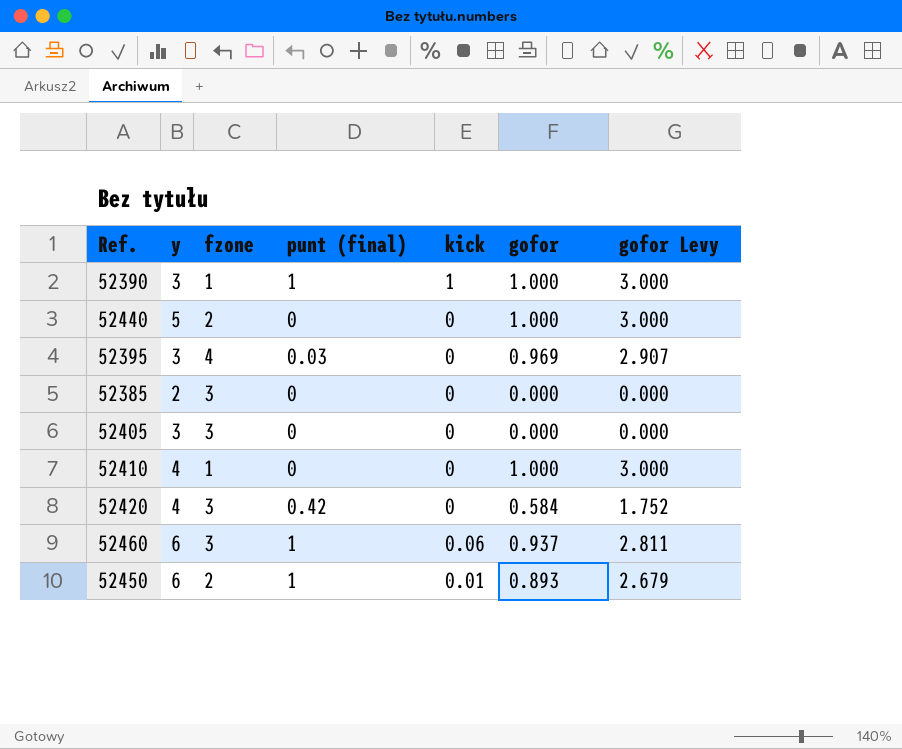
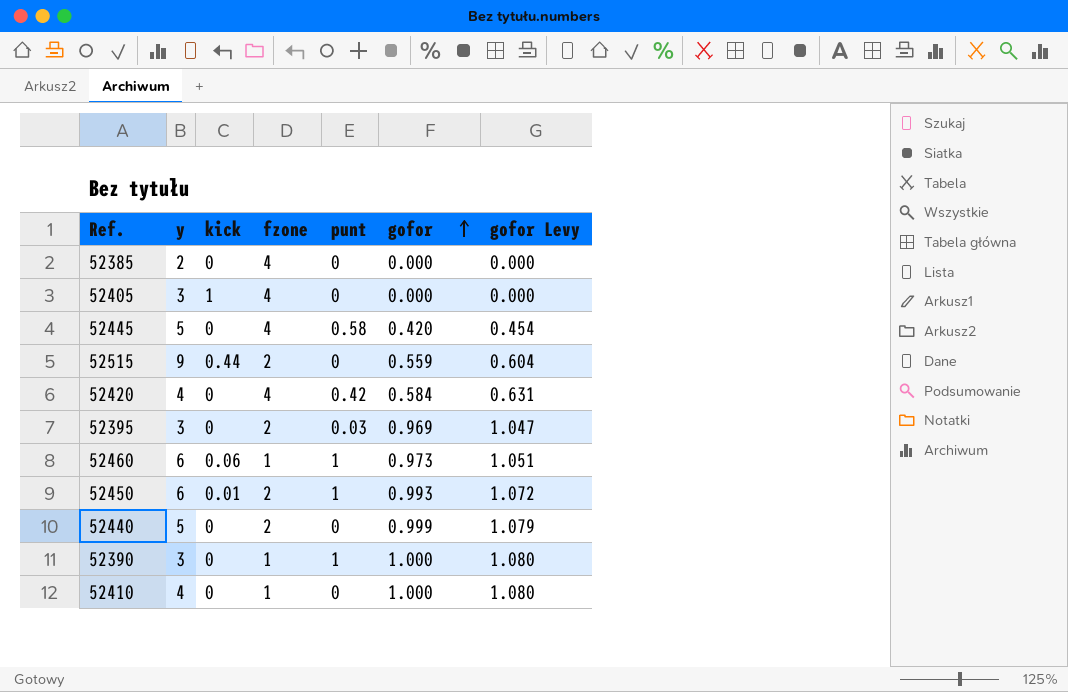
row order: none -> gofor ascending
column kick | position: 5 -> 3
column name: punt (final) -> punt
column gofor Levy | formula: [gofor] * 3 -> [gofor] * 1.08
52385 | fzone: 3 -> 4
52405 | kick: 0 -> 1
52405 | fzone: 3 -> 4
row 52445: none -> 5 | 0 | 4 | 0.58 | 0.420 | 0.454
row 52515: none -> 9 | 0.44 | 2 | 0 | 0.559 | 0.604
52420 | fzone: 3 -> 4
52395 | fzone: 4 -> 2
52460 | fzone: 3 -> 1
52460 | gofor: 0.937 -> 0.973
52450 | gofor: 0.893 -> 0.993
52440 | gofor: 1.000 -> 0.999
52390 | kick: 1 -> 0

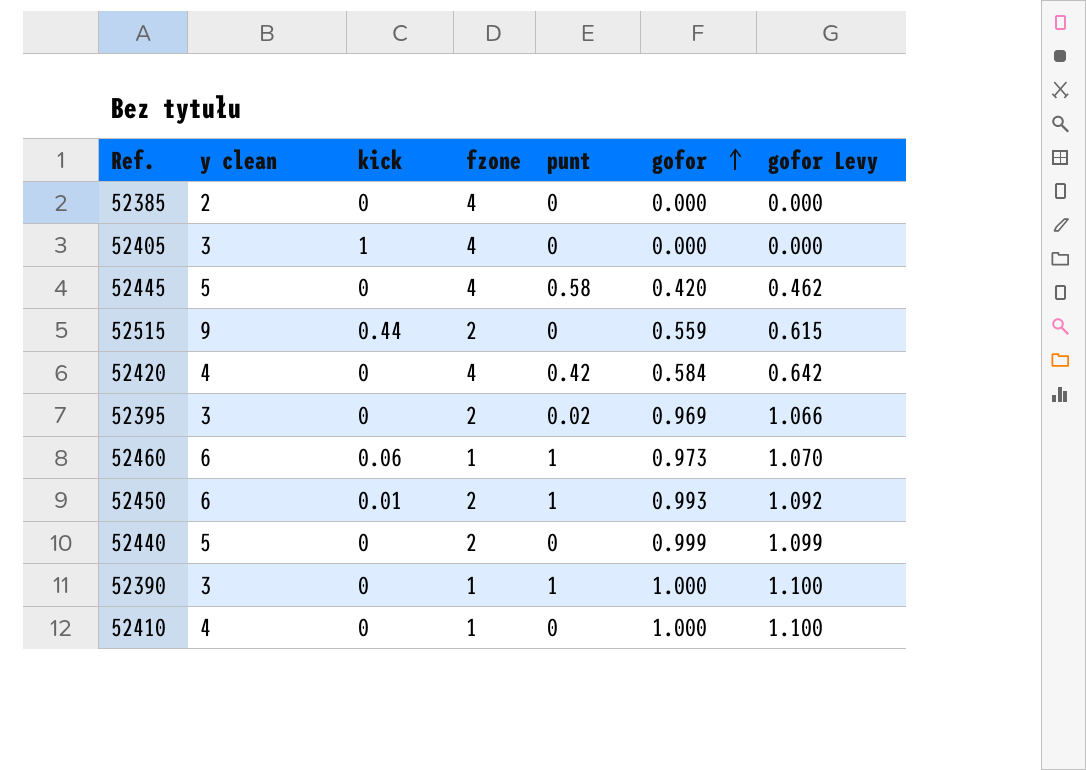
column name: y -> y clean
column gofor Levy | formula: [gofor] * 1.08 -> [gofor] * 1.1
52395 | punt: 0.03 -> 0.02

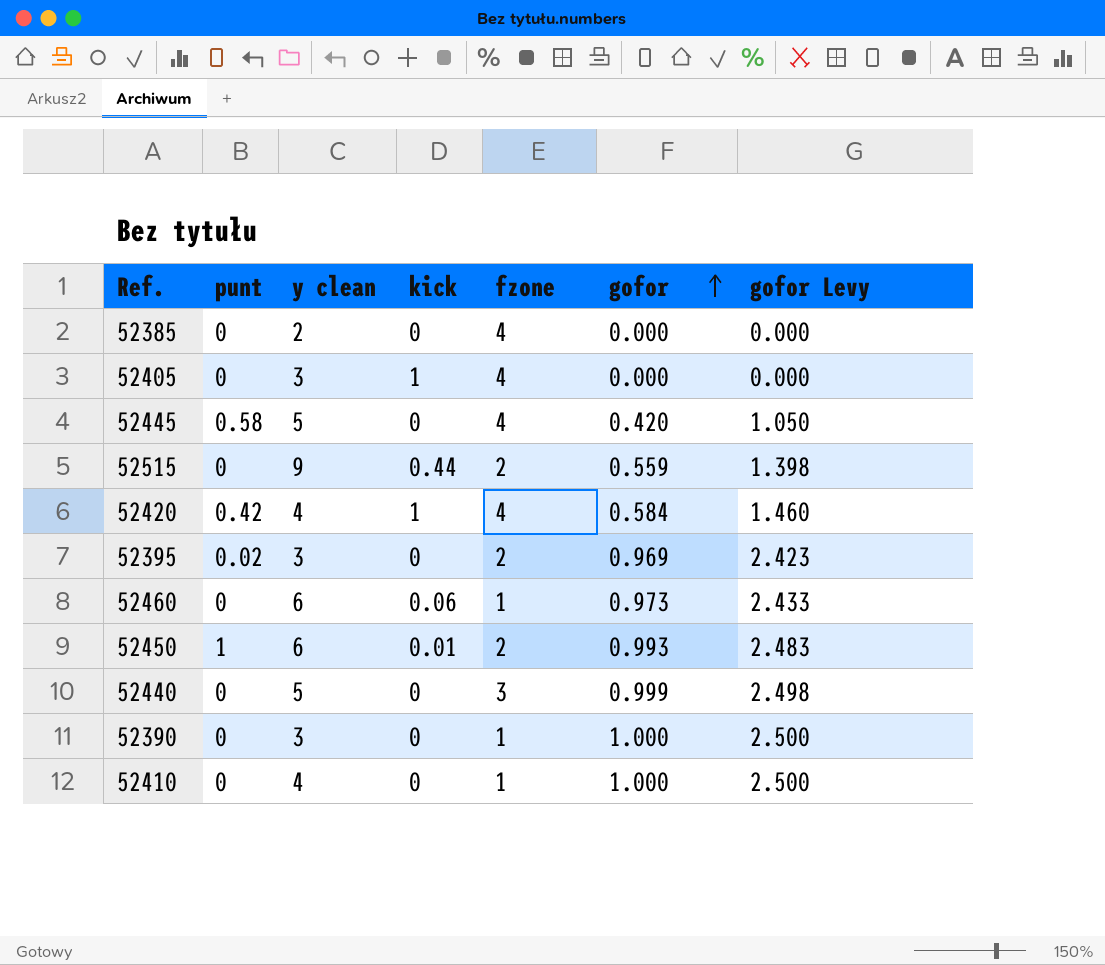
column punt | position: 5 -> 2
column gofor Levy | formula: [gofor] * 1.1 -> [gofor] * 2.5
52420 | kick: 0 -> 1
52460 | punt: 1 -> 0
52440 | fzone: 2 -> 3
52390 | punt: 1 -> 0

